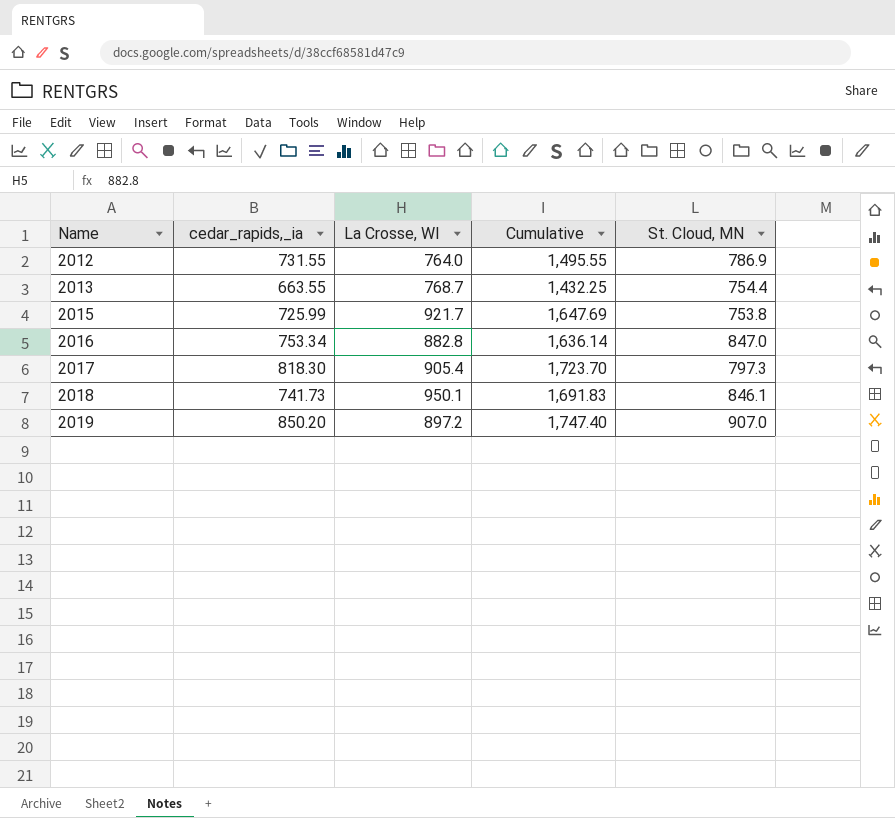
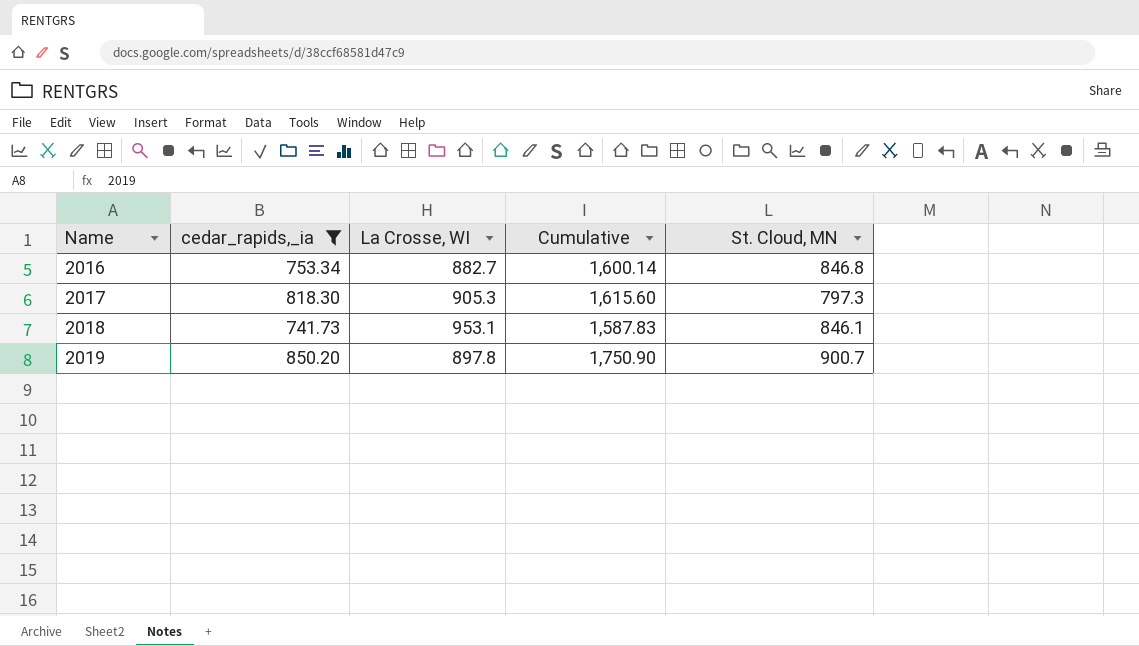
filter: none -> cedar_rapids,_ia >= 741.73
column Cumulative | formula: [cedar_rapids,_ia] + [La Crosse, WI] -> [cedar_rapids,_ia] + [St. Cloud, MN]
2016 | La Crosse, WI: 882.8 -> 882.7
2016 | St. Cloud, MN: 847.0 -> 846.8
2017 | La Crosse, WI: 905.4 -> 905.3
2018 | La Crosse, WI: 950.1 -> 953.1
2019 | La Crosse, WI: 897.2 -> 897.8
2019 | St. Cloud, MN: 907.0 -> 900.7

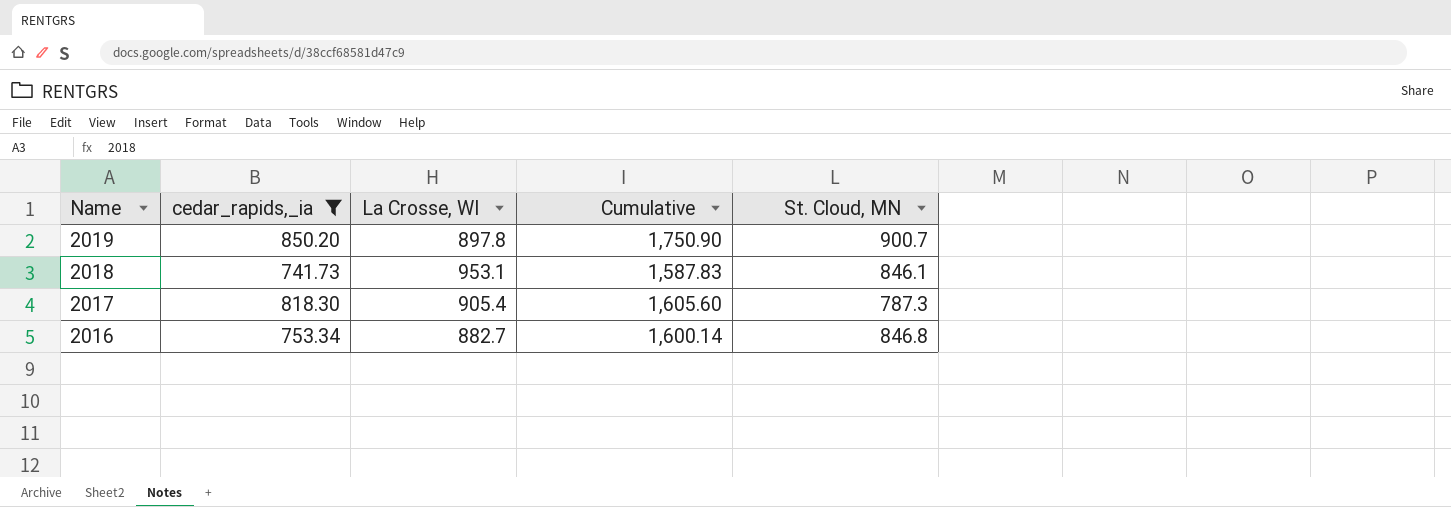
row order: Name ascending -> Name descending
2017 | La Crosse, WI: 905.3 -> 905.4
2017 | Cumulative: 1,615.60 -> 1,605.60
2017 | St. Cloud, MN: 797.3 -> 787.3

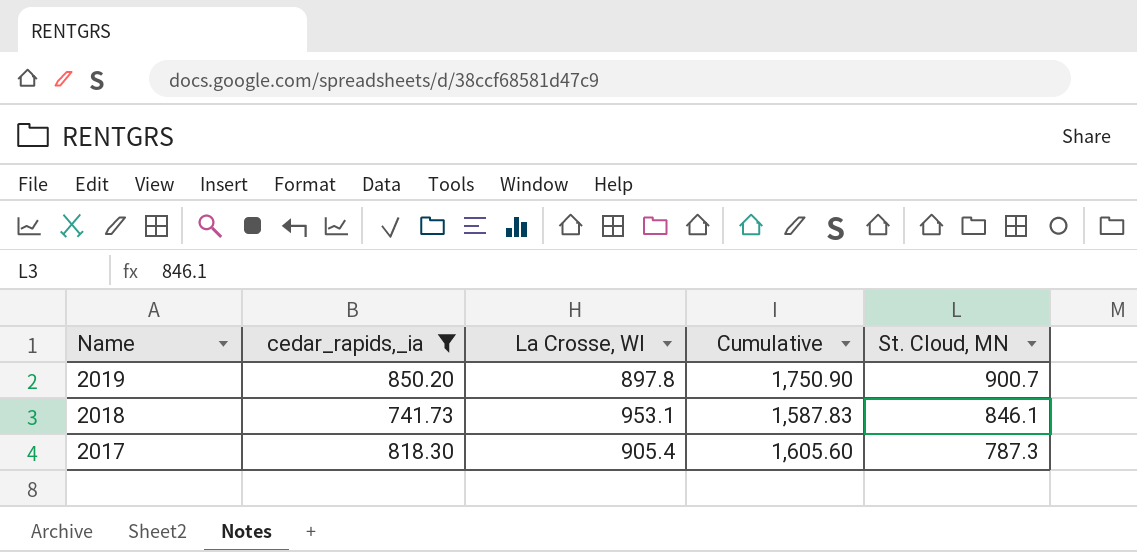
row 2016: 753.34 | 882.7 | 1,600.14 | 846.8 -> none

